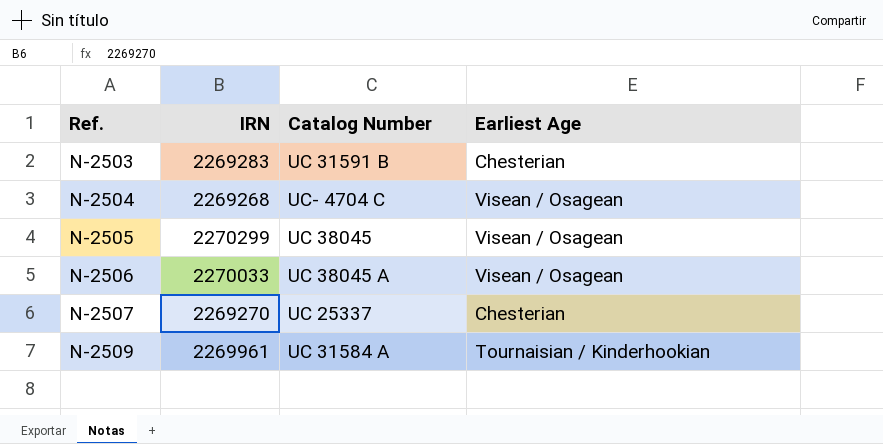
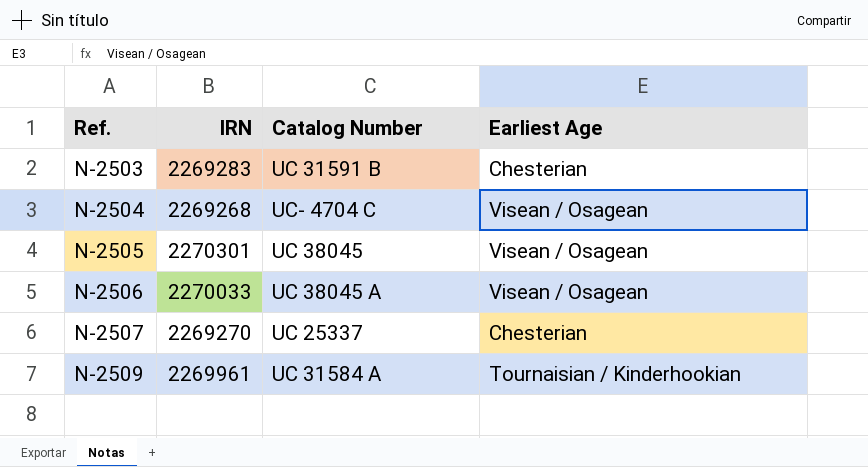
N-2505 | IRN: 2270299 -> 2270301

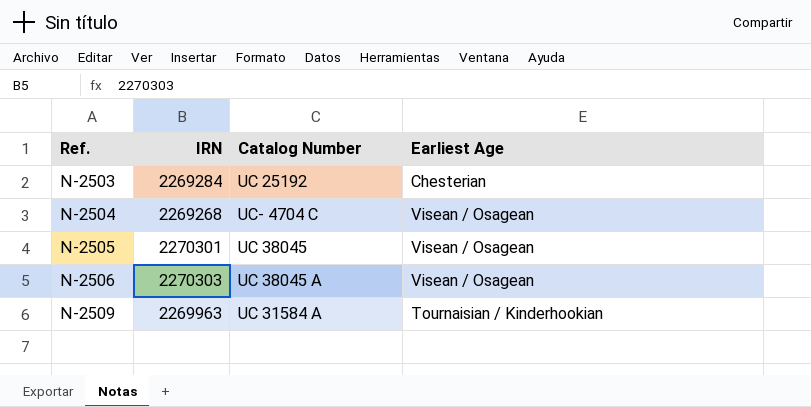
row N-2507: 2269270 | UC 25337 | Chesterian -> none
N-2503 | IRN: 2269283 -> 2269284
N-2503 | Catalog Number: UC 31591 B -> UC 25192
N-2506 | IRN: 2270033 -> 2270303
N-2509 | IRN: 2269961 -> 2269963

